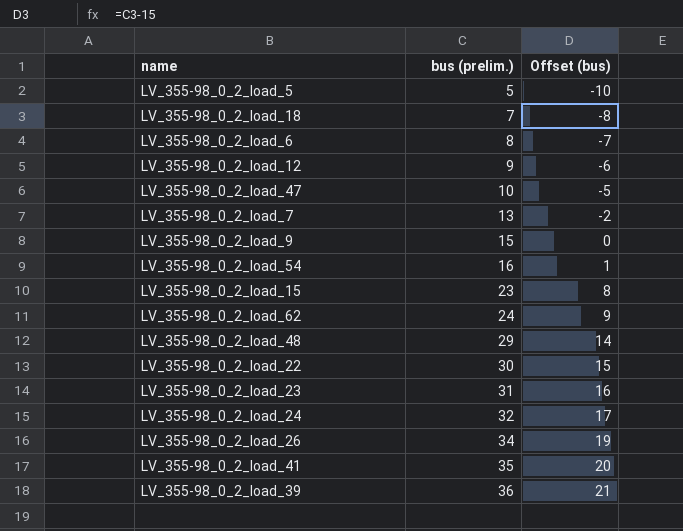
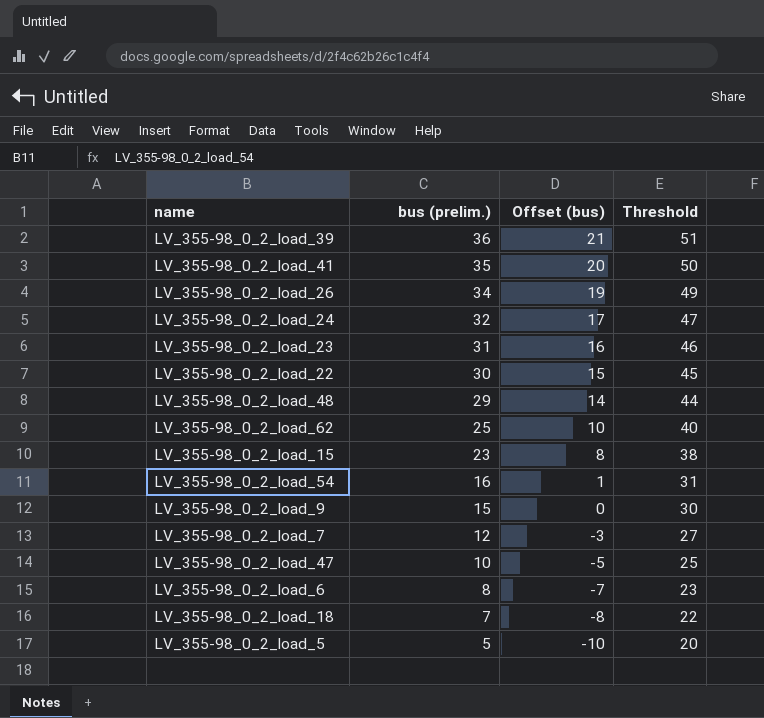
row order: bus (prelim.) ascending -> bus (prelim.) descending
column Threshold | formula: none -> [bus (prelim.)] + 15
row LV_355-98_0_2_load_12: 9 | -6 -> none
LV_355-98_0_2_load_62 | bus (prelim.): 24 -> 25
LV_355-98_0_2_load_62 | Offset (bus): 9 -> 10
LV_355-98_0_2_load_7 | bus (prelim.): 13 -> 12
LV_355-98_0_2_load_7 | Offset (bus): -2 -> -3

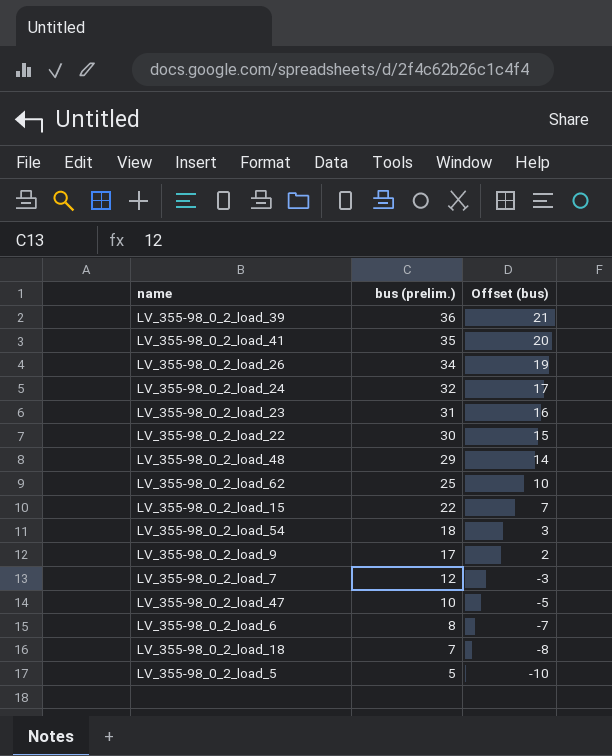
column Threshold | formula: [bus (prelim.)] + 15 -> none
LV_355-98_0_2_load_15 | bus (prelim.): 23 -> 22
LV_355-98_0_2_load_15 | Offset (bus): 8 -> 7
LV_355-98_0_2_load_54 | bus (prelim.): 16 -> 18
LV_355-98_0_2_load_54 | Offset (bus): 1 -> 3
LV_355-98_0_2_load_9 | bus (prelim.): 15 -> 17
LV_355-98_0_2_load_9 | Offset (bus): 0 -> 2

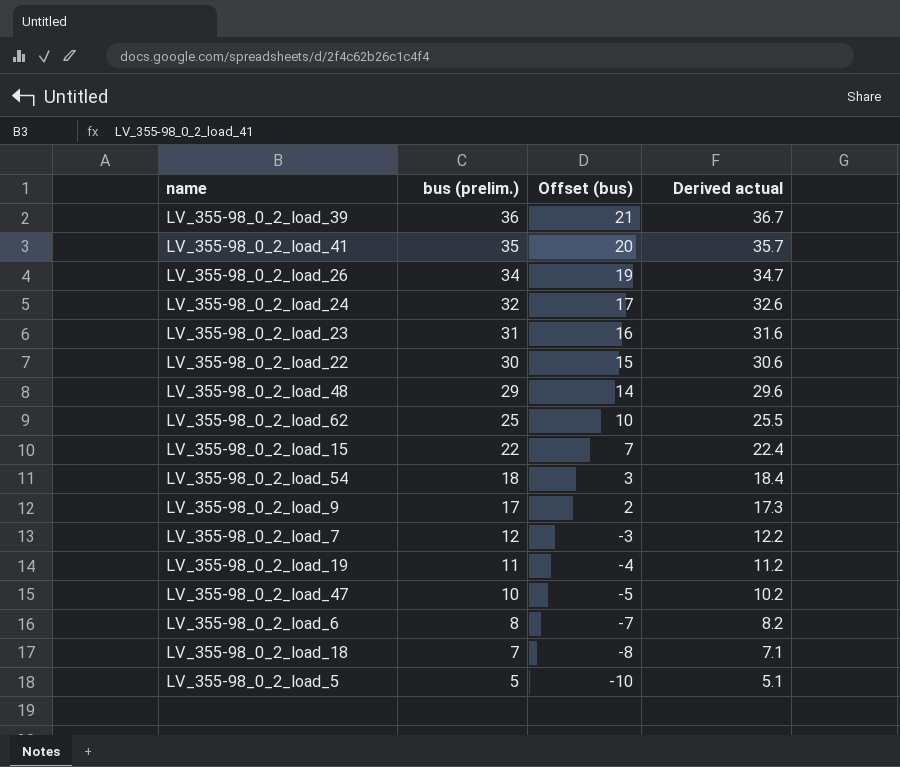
column Derived actual | formula: none -> [bus (prelim.)] * 1.02
row LV_355-98_0_2_load_19: none -> 11 | -4 | 11.2

